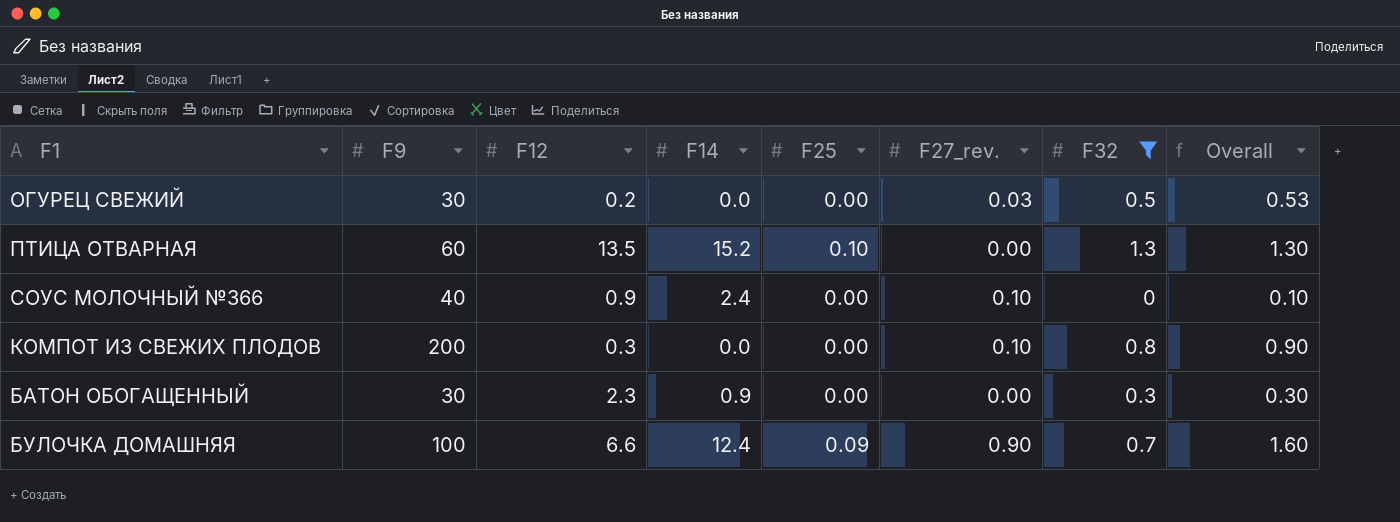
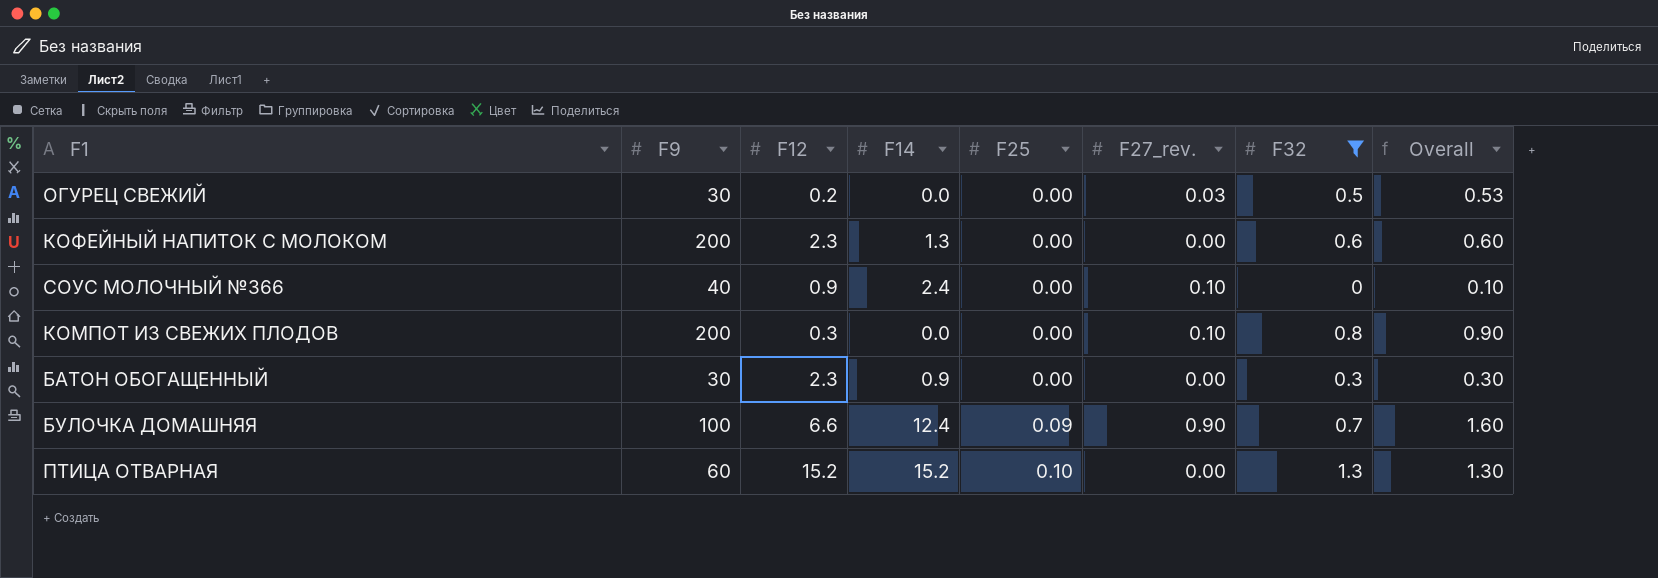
row order: none -> F25 ascending
row КОФЕЙНЫЙ НАПИТОК С МОЛОКОМ: none -> 200 | 2.3 | 1.3 | 0.00 | 0.00 | 0.6 | 0.60
ПТИЦА ОТВАРНАЯ | F12: 13.5 -> 15.2

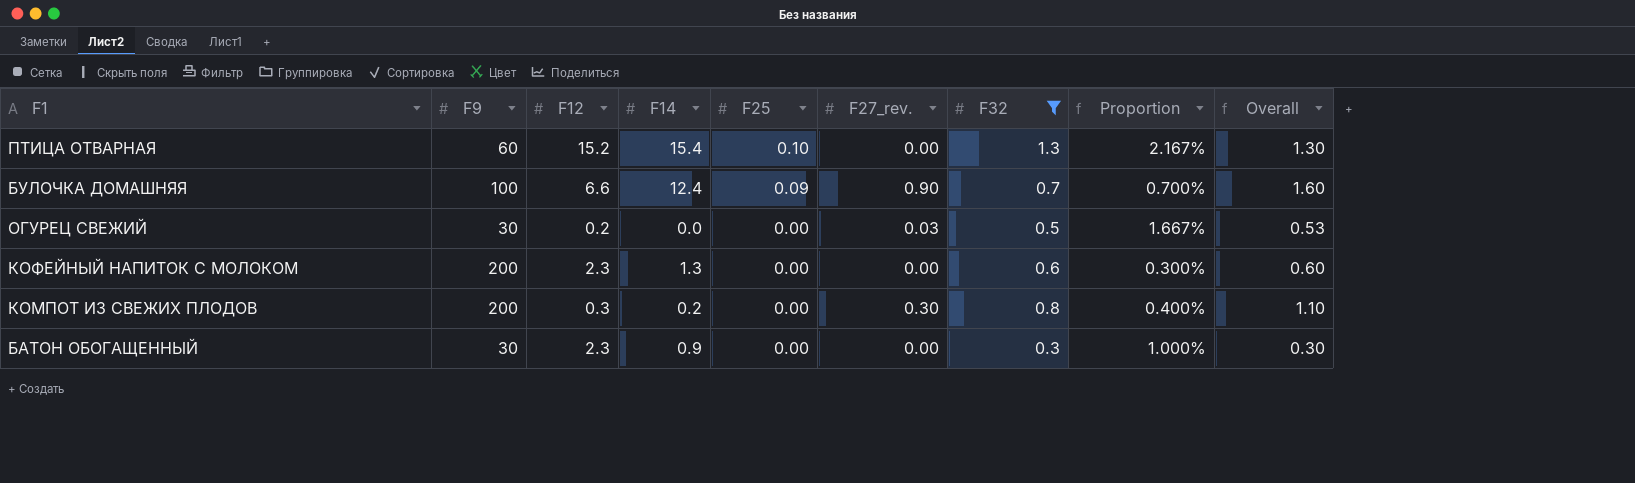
row order: F25 ascending -> F25 descending
column Proportion | formula: none -> [F32] / [F9]
row СОУС МОЛОЧНЫЙ №366: 40 | 0.9 | 2.4 | 0.00 | 0.10 | 0 | 0.10 -> none
ПТИЦА ОТВАРНАЯ | F14: 15.2 -> 15.4
КОМПОТ ИЗ СВЕЖИХ ПЛОДОВ | F14: 0.0 -> 0.2
КОМПОТ ИЗ СВЕЖИХ ПЛОДОВ | F27_rev.: 0.10 -> 0.30
КОМПОТ ИЗ СВЕЖИХ ПЛОДОВ | Overall: 0.90 -> 1.10

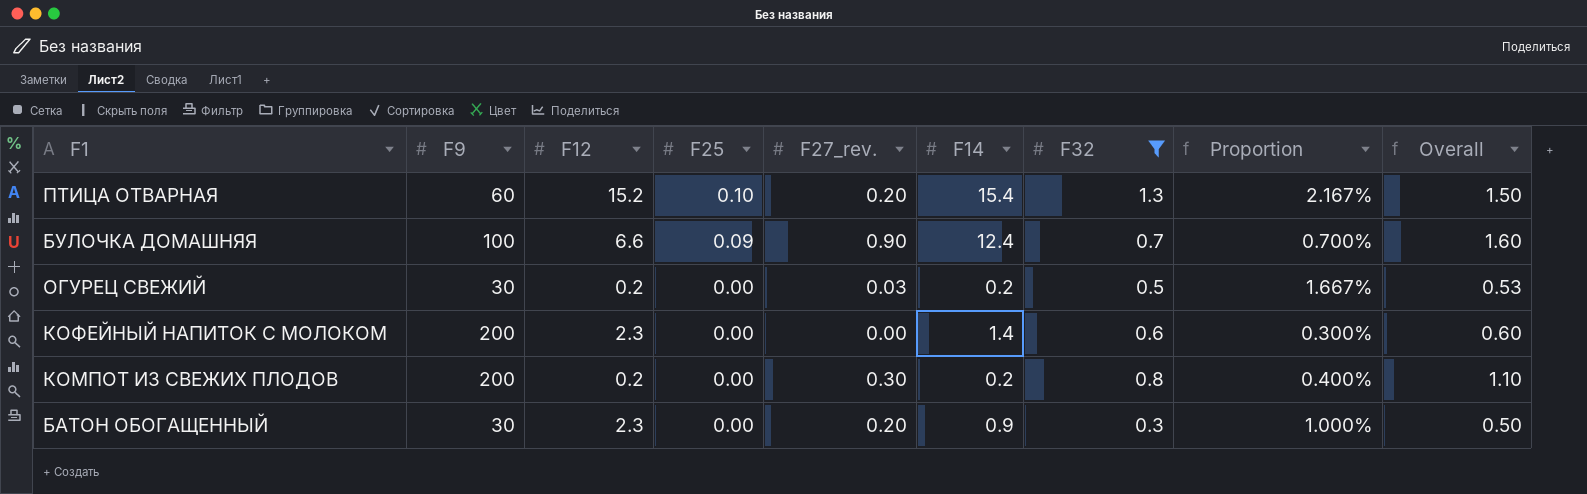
column F14 | position: 4 -> 6
ПТИЦА ОТВАРНАЯ | F27_rev.: 0.00 -> 0.20
ПТИЦА ОТВАРНАЯ | Overall: 1.30 -> 1.50
ОГУРЕЦ СВЕЖИЙ | F14: 0.0 -> 0.2
КОФЕЙНЫЙ НАПИТОК С МОЛОКОМ | F14: 1.3 -> 1.4
КОМПОТ ИЗ СВЕЖИХ ПЛОДОВ | F12: 0.3 -> 0.2
БАТОН ОБОГАЩЕННЫЙ | F27_rev.: 0.00 -> 0.20
БАТОН ОБОГАЩЕННЫЙ | Overall: 0.30 -> 0.50

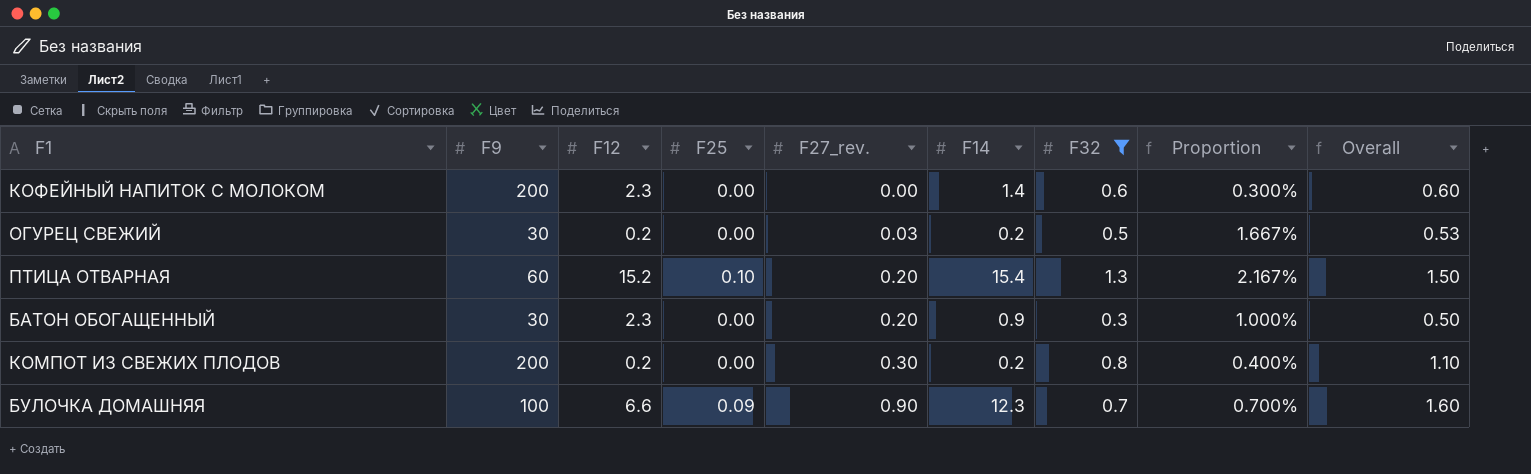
row order: F25 descending -> F27_rev. ascending
БУЛОЧКА ДОМАШНЯЯ | F14: 12.4 -> 12.3

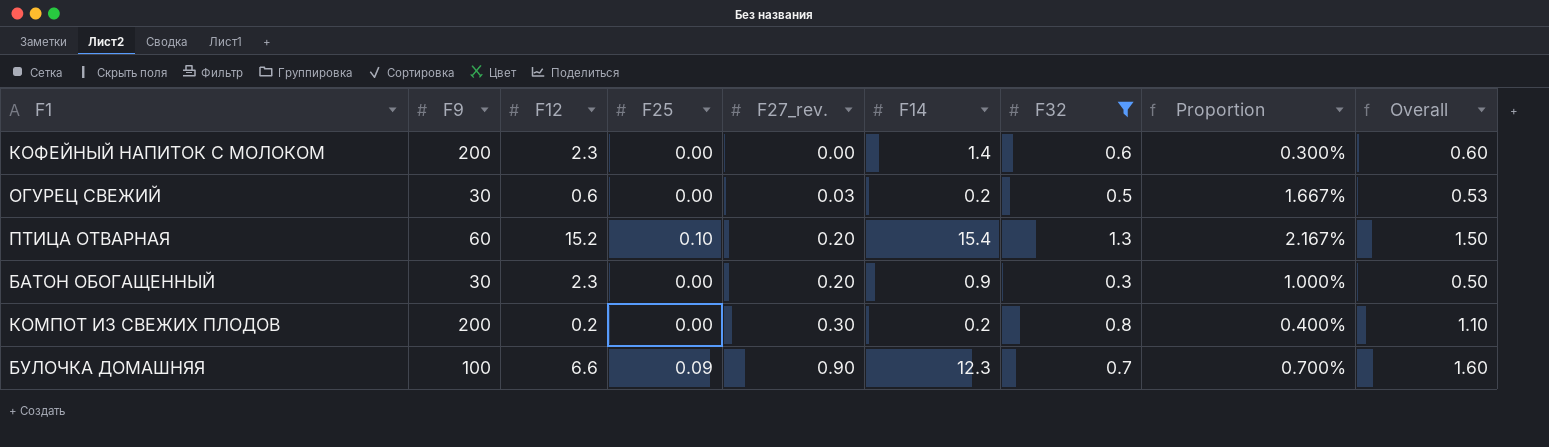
ОГУРЕЦ СВЕЖИЙ | F12: 0.2 -> 0.6

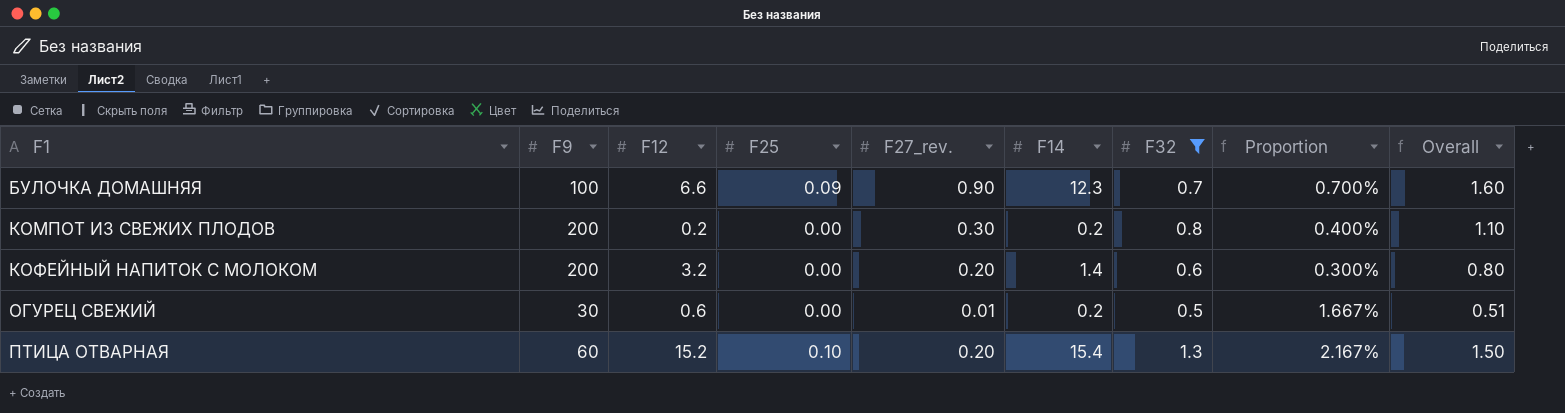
row order: F27_rev. ascending -> F1 ascending
row БАТОН ОБОГАЩЕННЫЙ: 30 | 2.3 | 0.00 | 0.20 | 0.9 | 0.3 | 1.000% | 0.50 -> none
КОФЕЙНЫЙ НАПИТОК С МОЛОКОМ | F12: 2.3 -> 3.2
КОФЕЙНЫЙ НАПИТОК С МОЛОКОМ | F27_rev.: 0.00 -> 0.20
КОФЕЙНЫЙ НАПИТОК С МОЛОКОМ | Overall: 0.60 -> 0.80
ОГУРЕЦ СВЕЖИЙ | F27_rev.: 0.03 -> 0.01
ОГУРЕЦ СВЕЖИЙ | Overall: 0.53 -> 0.51

